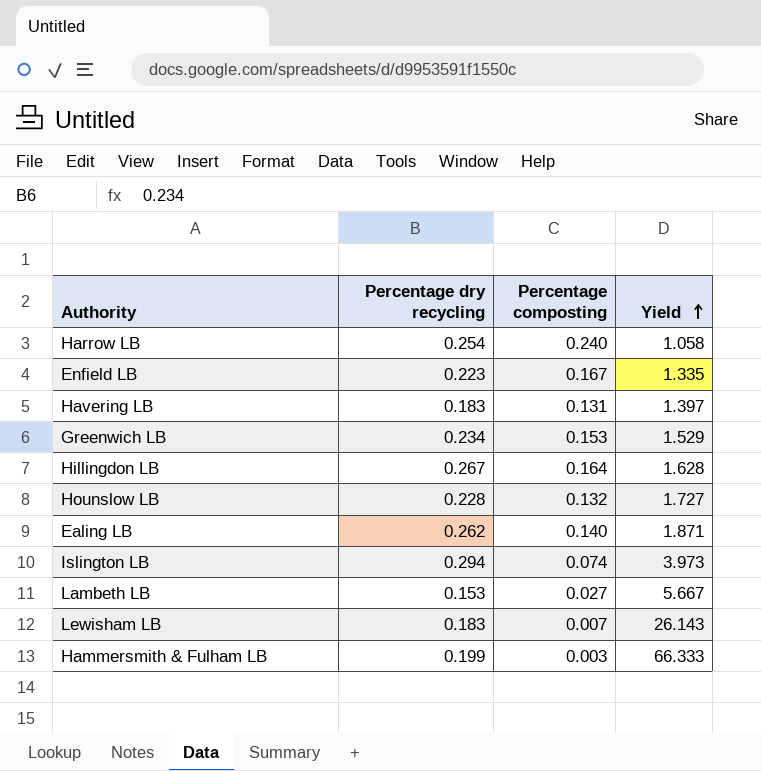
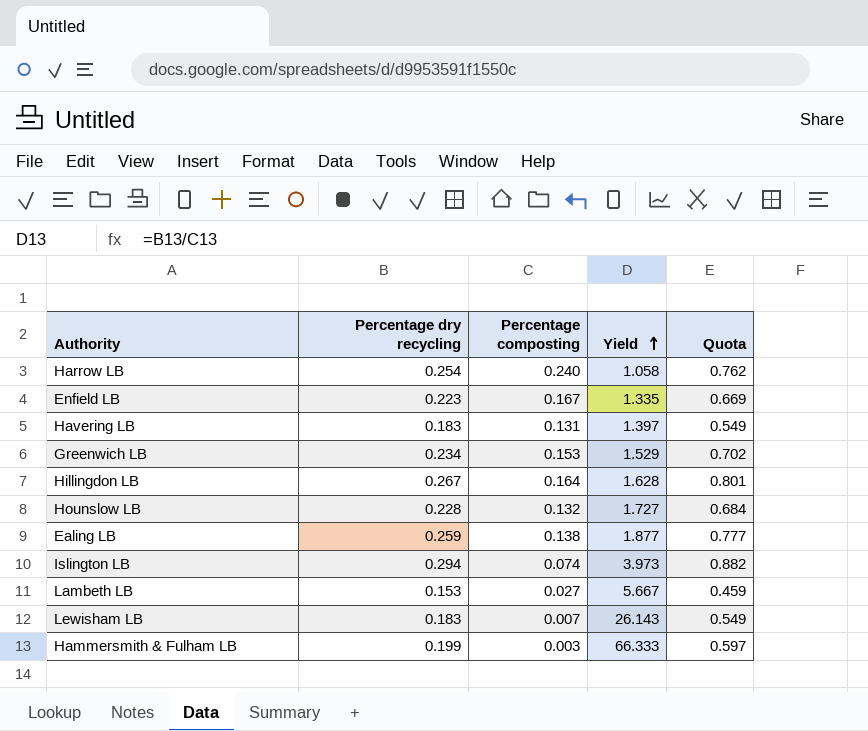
column Quota | formula: none -> [Percentage dry recycling] * 3
Ealing LB | Percentage dry recycling: 0.262 -> 0.259
Ealing LB | Percentage composting: 0.140 -> 0.138
Ealing LB | Yield: 1.871 -> 1.877

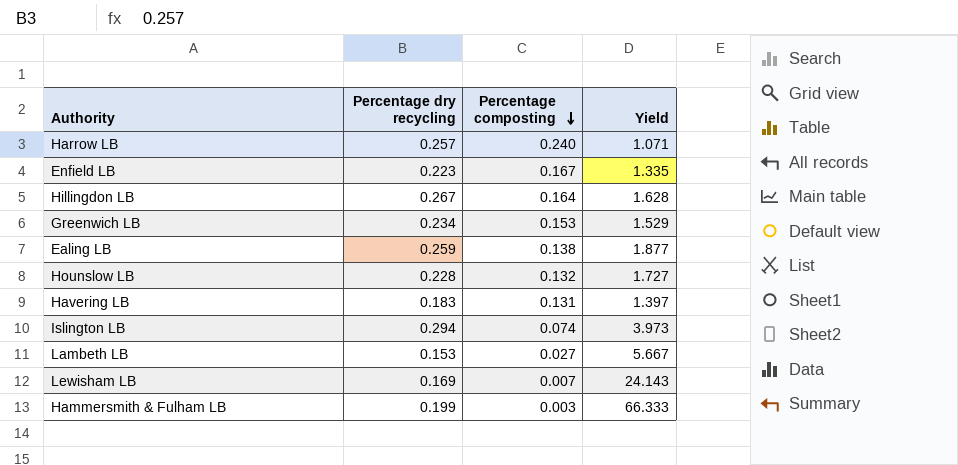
row order: Yield ascending -> Percentage composting descending
column Quota | formula: [Percentage dry recycling] * 3 -> none
Harrow LB | Percentage dry recycling: 0.254 -> 0.257
Harrow LB | Yield: 1.058 -> 1.071
Lewisham LB | Percentage dry recycling: 0.183 -> 0.169
Lewisham LB | Yield: 26.143 -> 24.143

